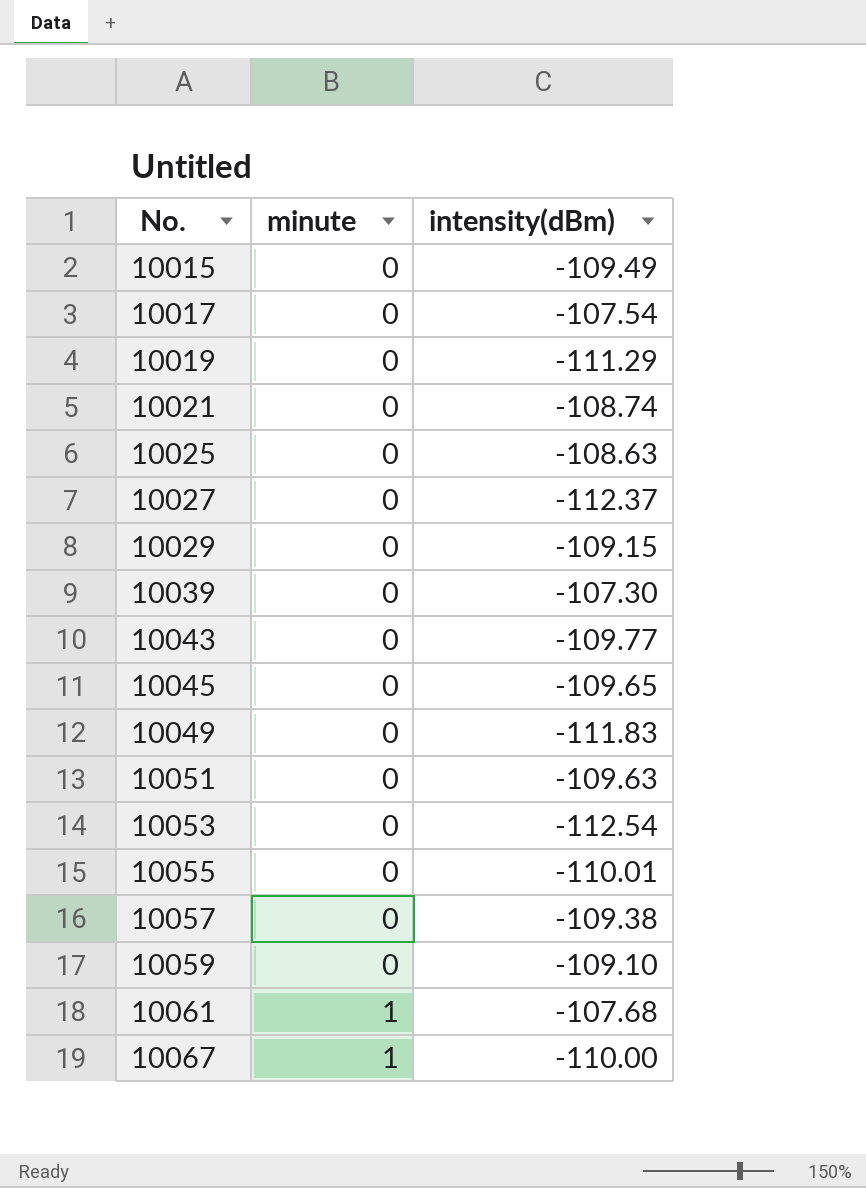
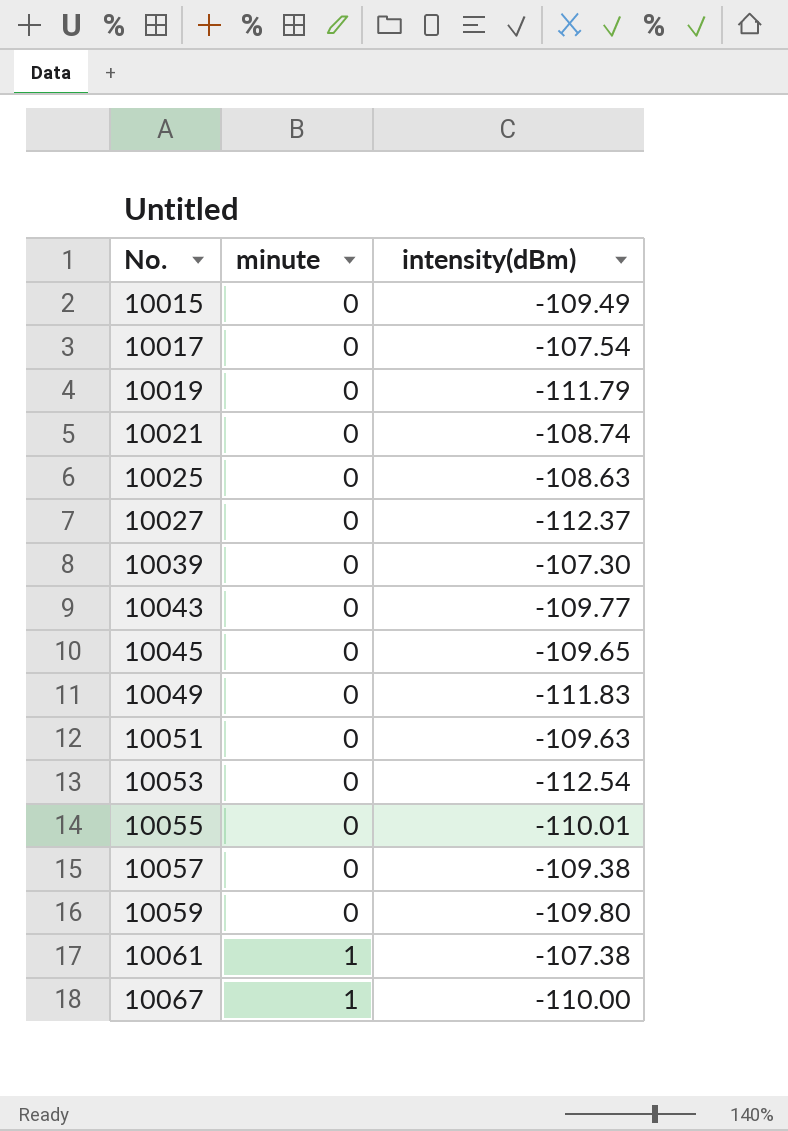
row 10029: 0 | -109.15 -> none
10019 | intensity(dBm): -111.29 -> -111.79
10059 | intensity(dBm): -109.10 -> -109.80
10061 | intensity(dBm): -107.68 -> -107.38

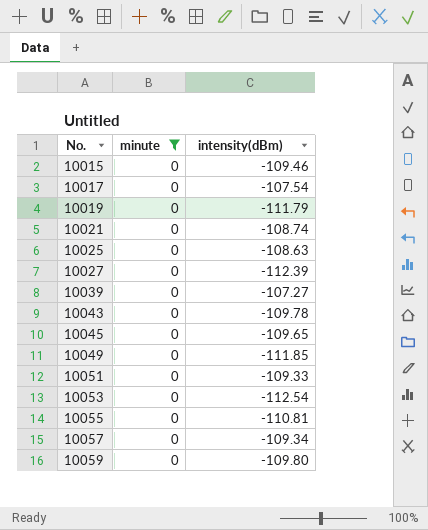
filter: none -> minute = 0
10015 | intensity(dBm): -109.49 -> -109.46
10027 | intensity(dBm): -112.37 -> -112.39
10039 | intensity(dBm): -107.30 -> -107.27
10043 | intensity(dBm): -109.77 -> -109.78
10049 | intensity(dBm): -111.83 -> -111.85
10051 | intensity(dBm): -109.63 -> -109.33
10055 | intensity(dBm): -110.01 -> -110.81
10057 | intensity(dBm): -109.38 -> -109.34

